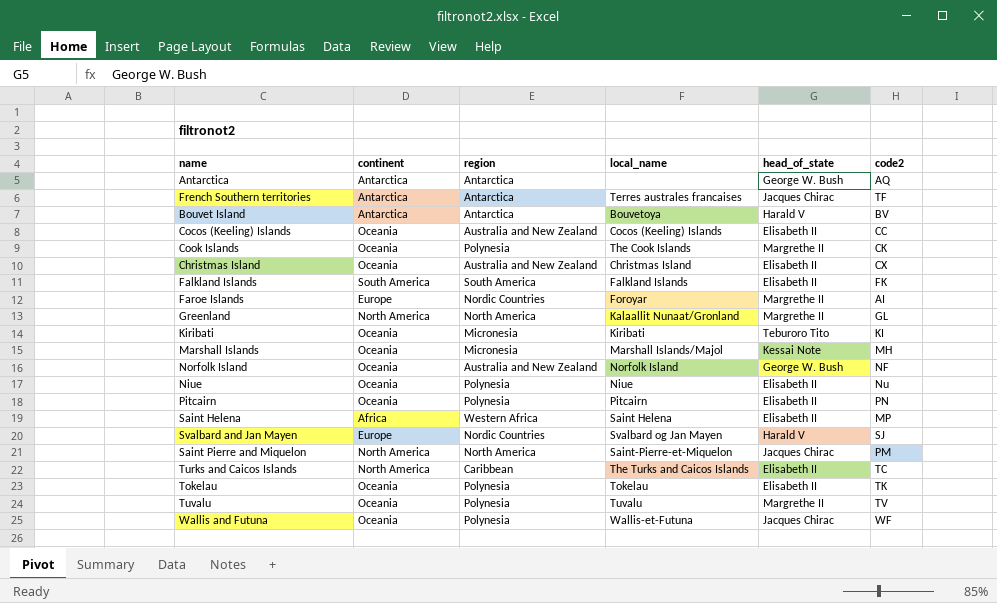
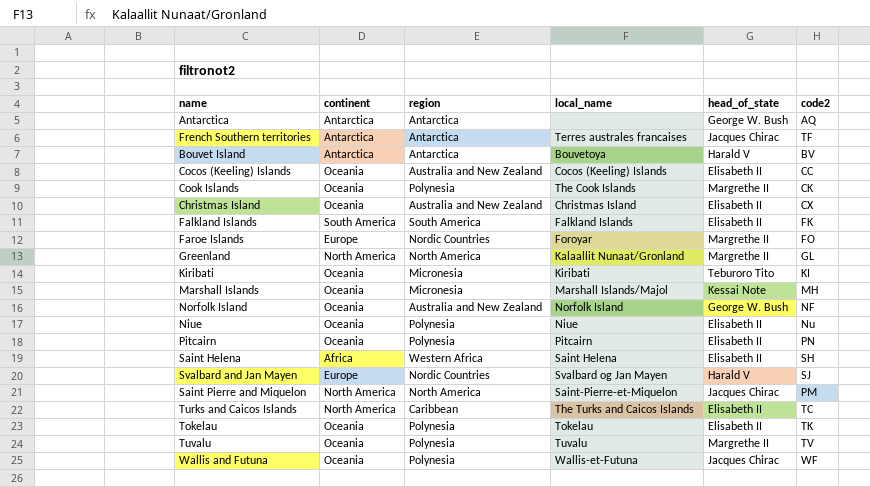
Faroe Islands | code2: AI -> FO
Saint Helena | code2: MP -> SH

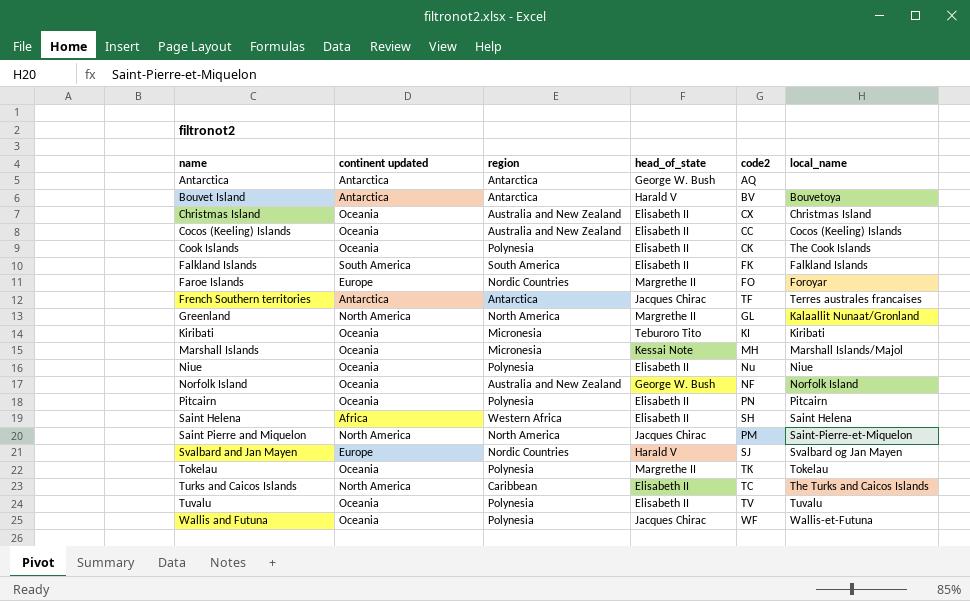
row order: none -> name ascending
column name: continent -> continent updated
column local_name | position: 4 -> 6
Cook Islands | head_of_state: Margrethe II -> Elisabeth II
Tokelau | head_of_state: Elisabeth II -> Margrethe II
Tuvalu | head_of_state: Margrethe II -> Elisabeth II

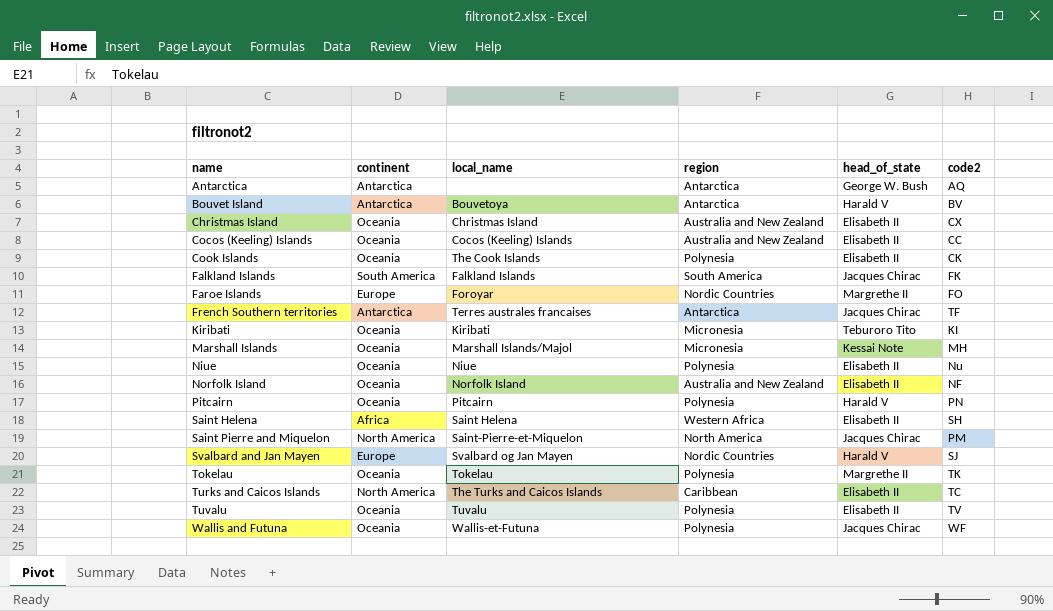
column name: continent updated -> continent
column local_name | position: 6 -> 3
row Greenland: North America | North America | Margrethe II | GL | Kalaallit Nunaat/Gronland -> none
Falkland Islands | head_of_state: Elisabeth II -> Jacques Chirac
Norfolk Island | head_of_state: George W. Bush -> Elisabeth II
Pitcairn | head_of_state: Elisabeth II -> Harald V

